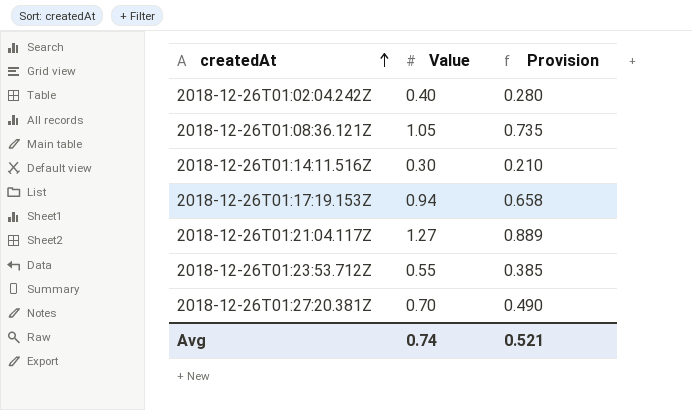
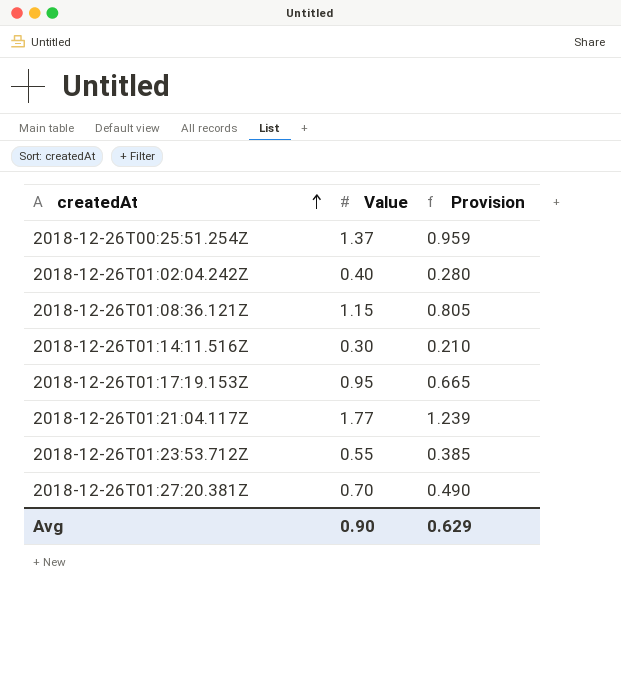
row 2018-12-26T00:25:51.254Z: none -> 1.37 | 0.959
2018-12-26T01:08:36.121Z | Value: 1.05 -> 1.15
2018-12-26T01:08:36.121Z | Provision: 0.735 -> 0.805
2018-12-26T01:17:19.153Z | Value: 0.94 -> 0.95
2018-12-26T01:17:19.153Z | Provision: 0.658 -> 0.665
2018-12-26T01:21:04.117Z | Value: 1.27 -> 1.77
2018-12-26T01:21:04.117Z | Provision: 0.889 -> 1.239
Avg | Value: 0.74 -> 0.90
Avg | Provision: 0.521 -> 0.629

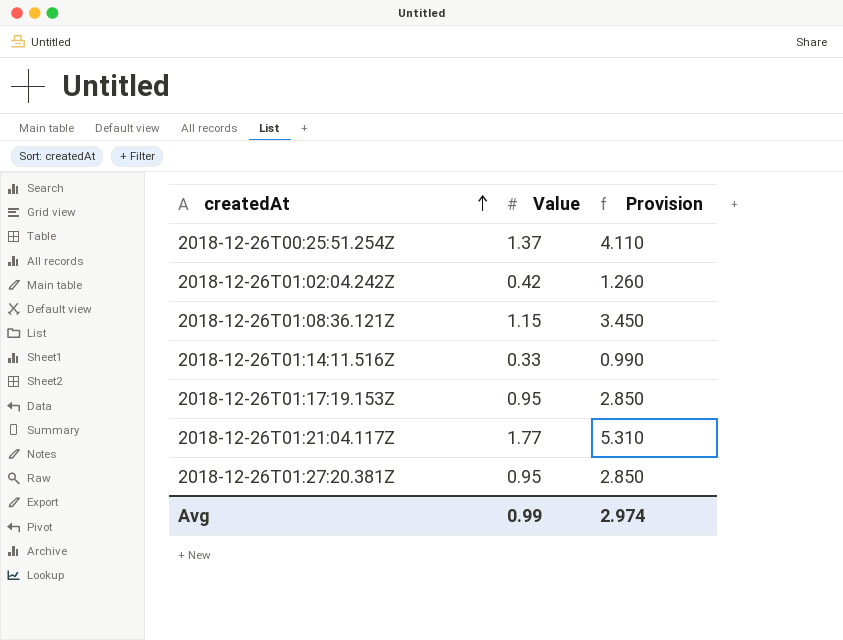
column Provision | formula: [Value] * 0.7 -> [Value] * 3
row 2018-12-26T01:23:53.712Z: 0.55 | 0.385 -> none
2018-12-26T01:02:04.242Z | Value: 0.40 -> 0.42
2018-12-26T01:14:11.516Z | Value: 0.30 -> 0.33
2018-12-26T01:27:20.381Z | Value: 0.70 -> 0.95
Avg | Value: 0.90 -> 0.99
Avg | Provision: 0.629 -> 2.974

